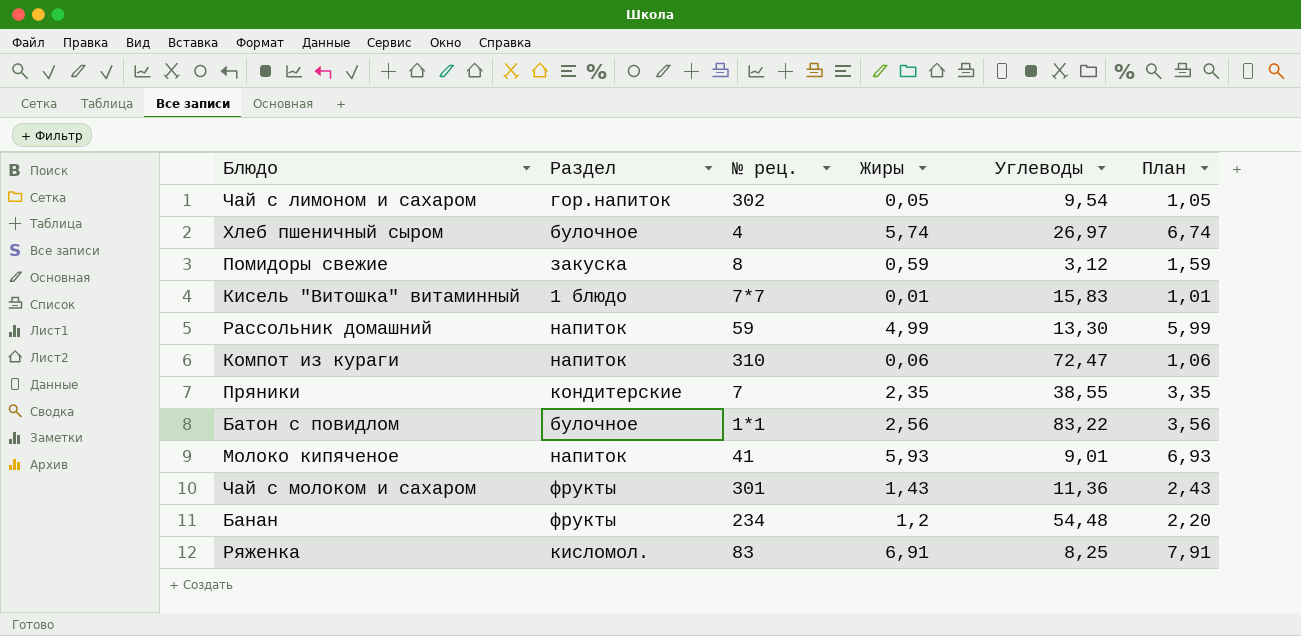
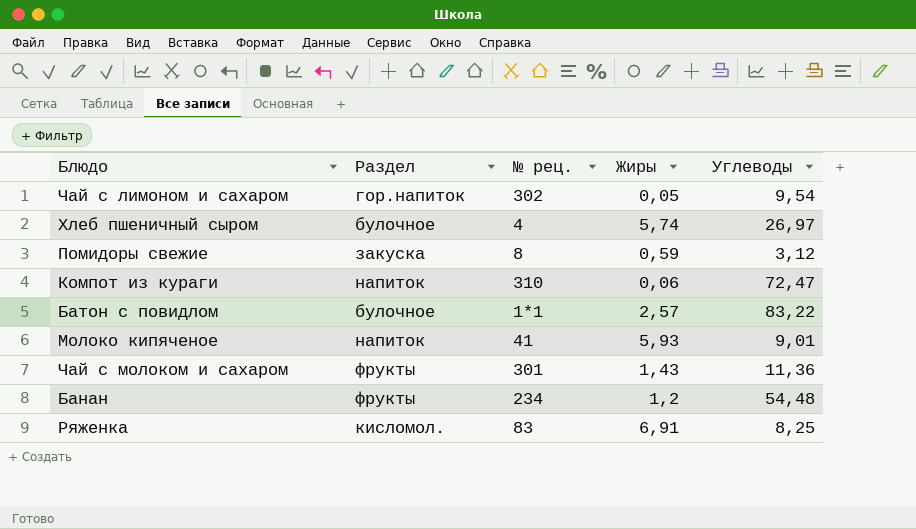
column План | formula: [Жиры] + 1 -> none
row Кисель "Витошка" витаминный: 1 блюдо | 7*7 | 0,01 | 15,83 | 1,01 -> none
row Рассольник домашний: напиток | 59 | 4,99 | 13,30 | 5,99 -> none
row Пряники: кондитерские | 7 | 2,35 | 38,55 | 3,35 -> none
Батон с повидлом | Жиры: 2,56 -> 2,57

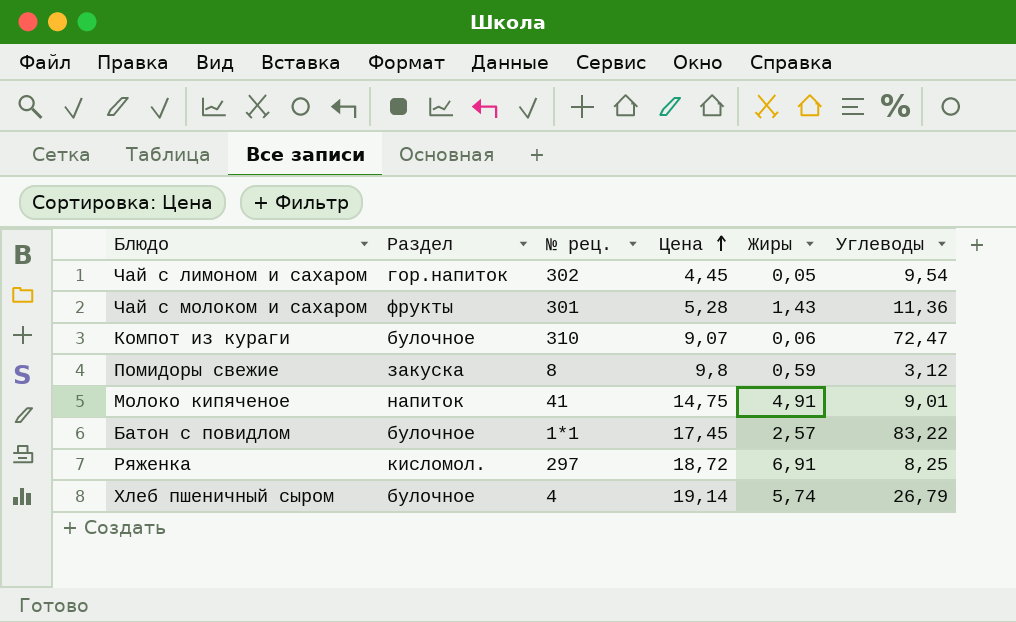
row order: none -> Цена ascending
column Цена | position: none -> 4
row Банан: фрукты | 234 | 1,2 | 54,48 -> none
Компот из кураги | Раздел: напиток -> булочное
Молоко кипяченое | Жиры: 5,93 -> 4,91
Ряженка | № рец.: 83 -> 297
Хлеб пшеничный сыром | Углеводы: 26,97 -> 26,79

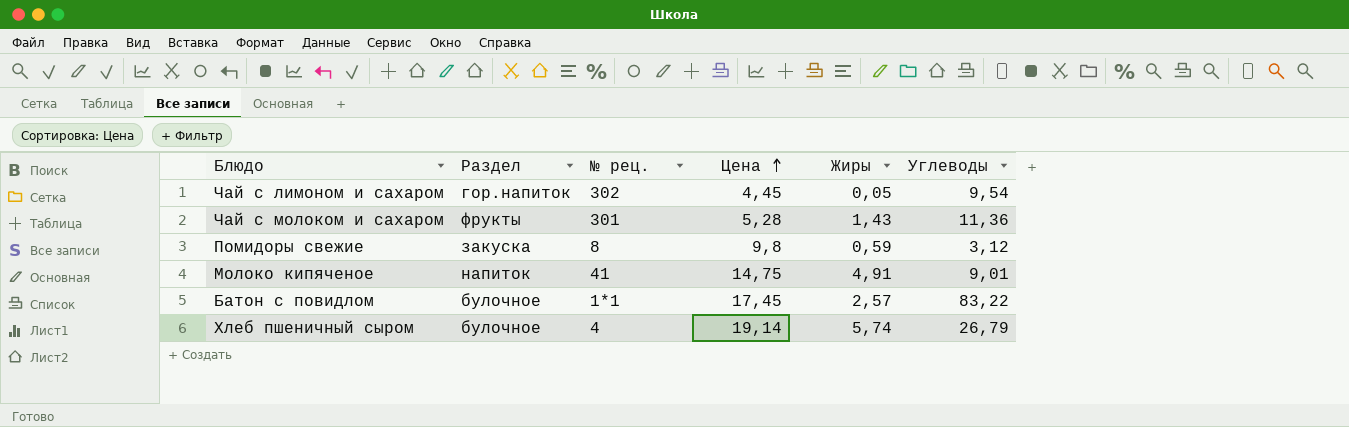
row Компот из кураги: булочное | 310 | 9,07 | 0,06 | 72,47 -> none
row Ряженка: кисломол. | 297 | 18,72 | 6,91 | 8,25 -> none

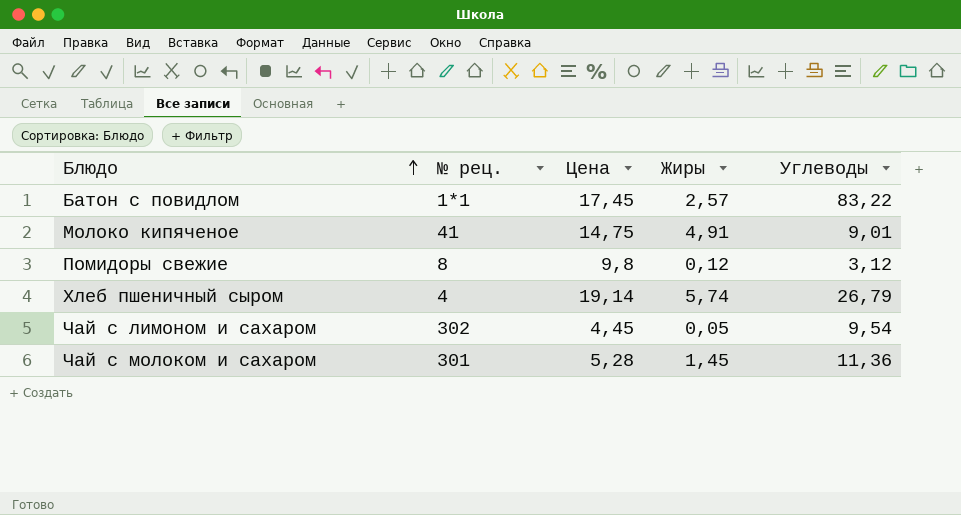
row order: Цена ascending -> Блюдо ascending
column Раздел | position: 2 -> none
Помидоры свежие | Жиры: 0,59 -> 0,12
Чай с молоком и сахаром | Жиры: 1,43 -> 1,45

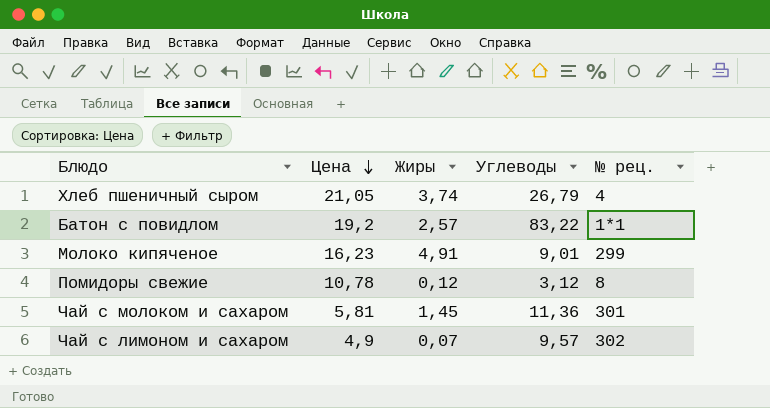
row order: Блюдо ascending -> Цена descending
column № рец. | position: 2 -> 5
Хлеб пшеничный сыром | Цена: 19,14 -> 21,05
Хлеб пшеничный сыром | Жиры: 5,74 -> 3,74
Батон с повидлом | Цена: 17,45 -> 19,2
Молоко кипяченое | Цена: 14,75 -> 16,23
Молоко кипяченое | № рец.: 41 -> 299
Помидоры свежие | Цена: 9,8 -> 10,78
Чай с молоком и сахаром | Цена: 5,28 -> 5,81
Чай с лимоном и сахаром | Цена: 4,45 -> 4,9
Чай с лимоном и сахаром | Жиры: 0,05 -> 0,07
Чай с лимоном и сахаром | Углеводы: 9,54 -> 9,57

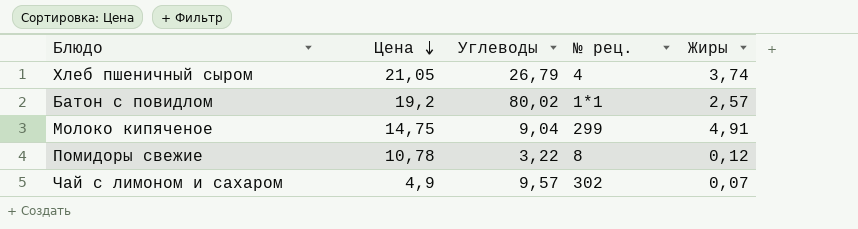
column Жиры | position: 3 -> 5
row Чай с молоком и сахаром: 5,81 | 1,45 | 11,36 | 301 -> none
Батон с повидлом | Углеводы: 83,22 -> 80,02
Молоко кипяченое | Цена: 16,23 -> 14,75
Молоко кипяченое | Углеводы: 9,01 -> 9,04
Помидоры свежие | Углеводы: 3,12 -> 3,22

